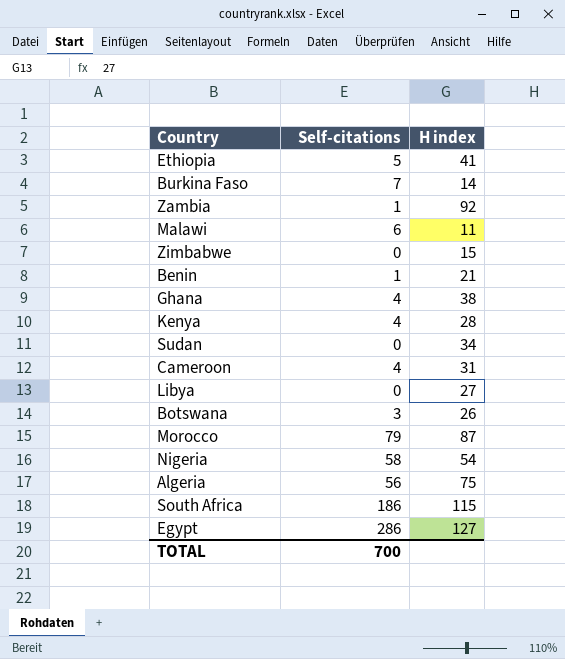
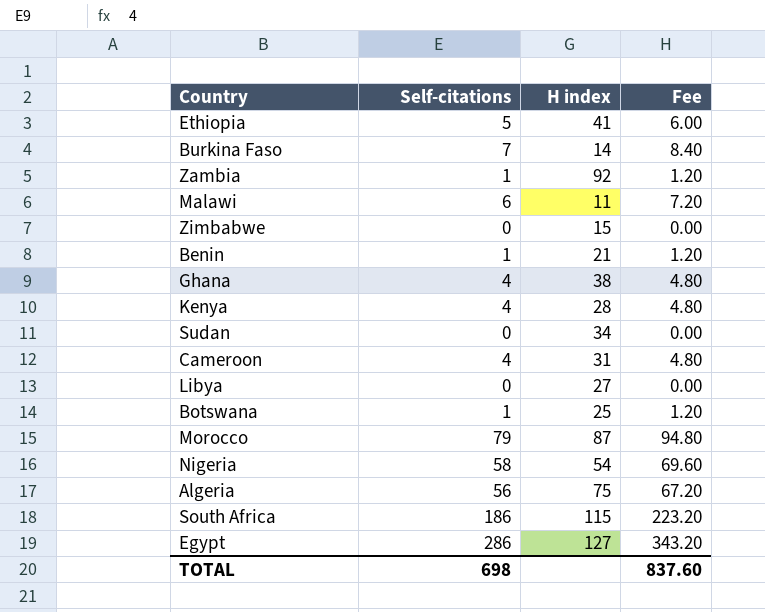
column Fee | formula: none -> [Self-citations] * 1.2
Botswana | Self-citations: 3 -> 1
Botswana | H index: 26 -> 25
TOTAL | Self-citations: 700 -> 698

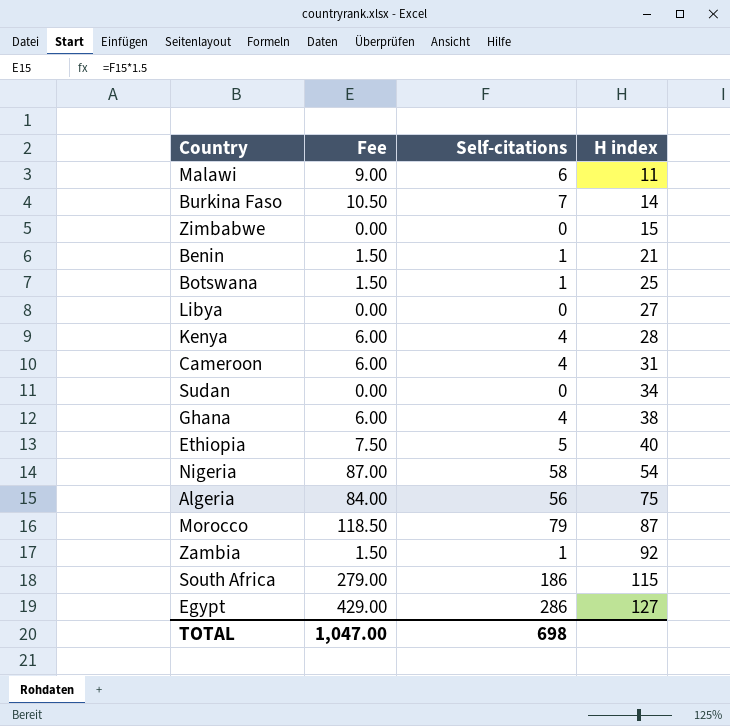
row order: none -> H index ascending
column Fee | formula: [Self-citations] * 1.2 -> [Self-citations] * 1.5
column Fee | position: 4 -> 2
Ethiopia | H index: 41 -> 40
TOTAL | Fee: 837.60 -> 1,047.00

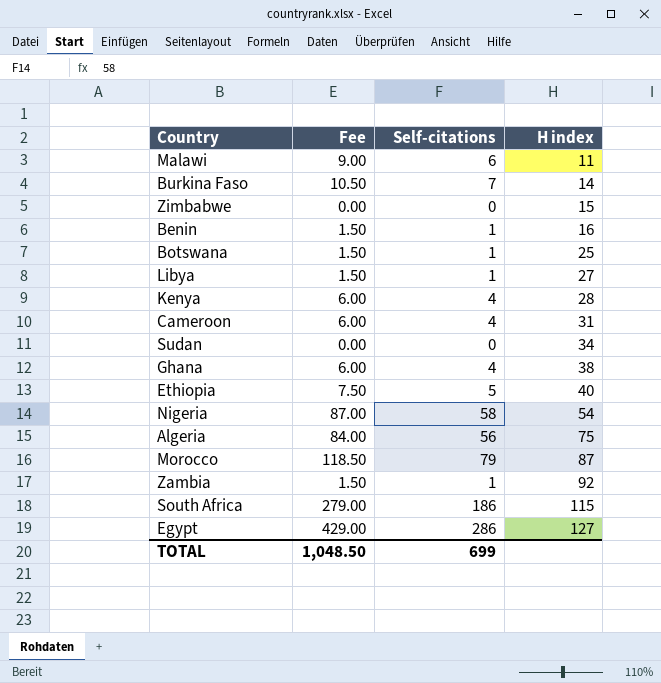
Benin | H index: 21 -> 16
Libya | Fee: 0.00 -> 1.50
Libya | Self-citations: 0 -> 1
TOTAL | Fee: 1,047.00 -> 1,048.50
TOTAL | Self-citations: 698 -> 699

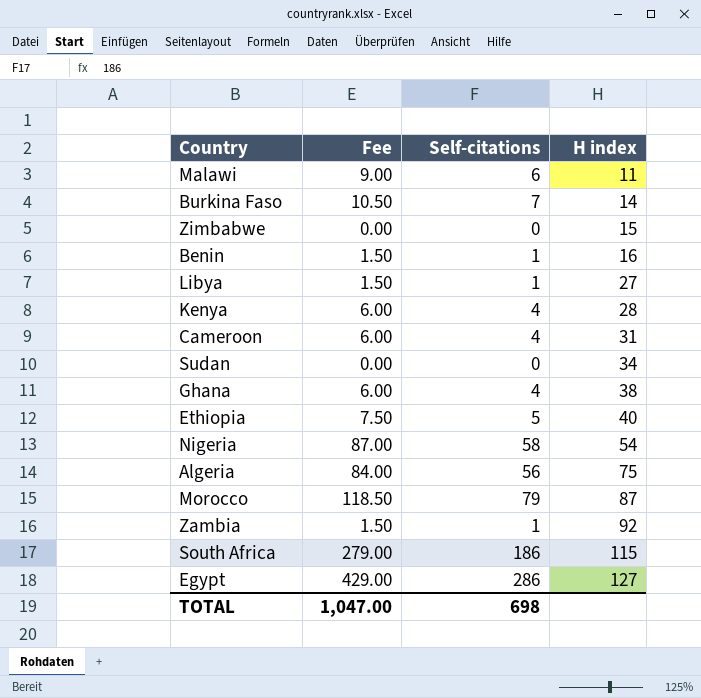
row Botswana: 1.50 | 1 | 25 -> none
TOTAL | Fee: 1,048.50 -> 1,047.00
TOTAL | Self-citations: 699 -> 698

